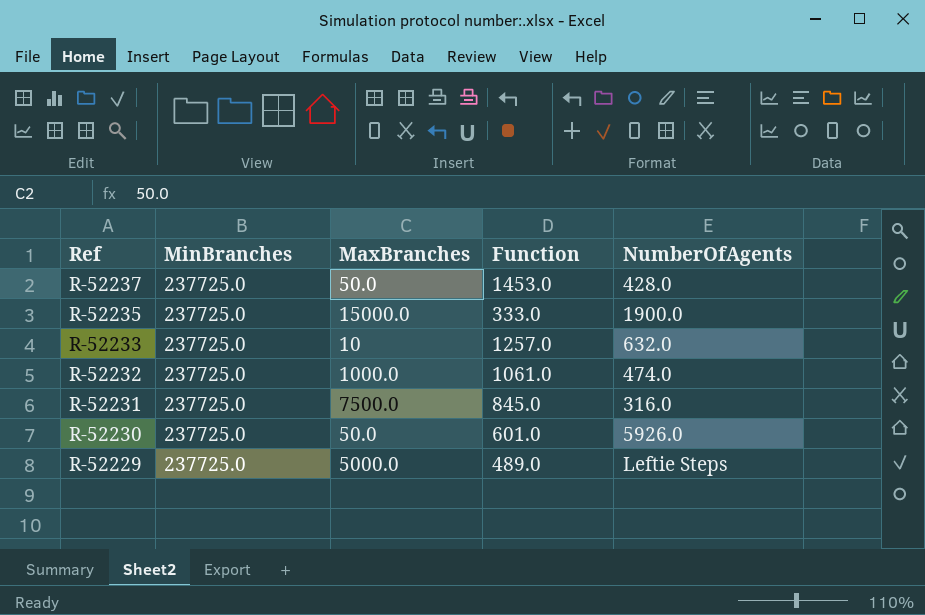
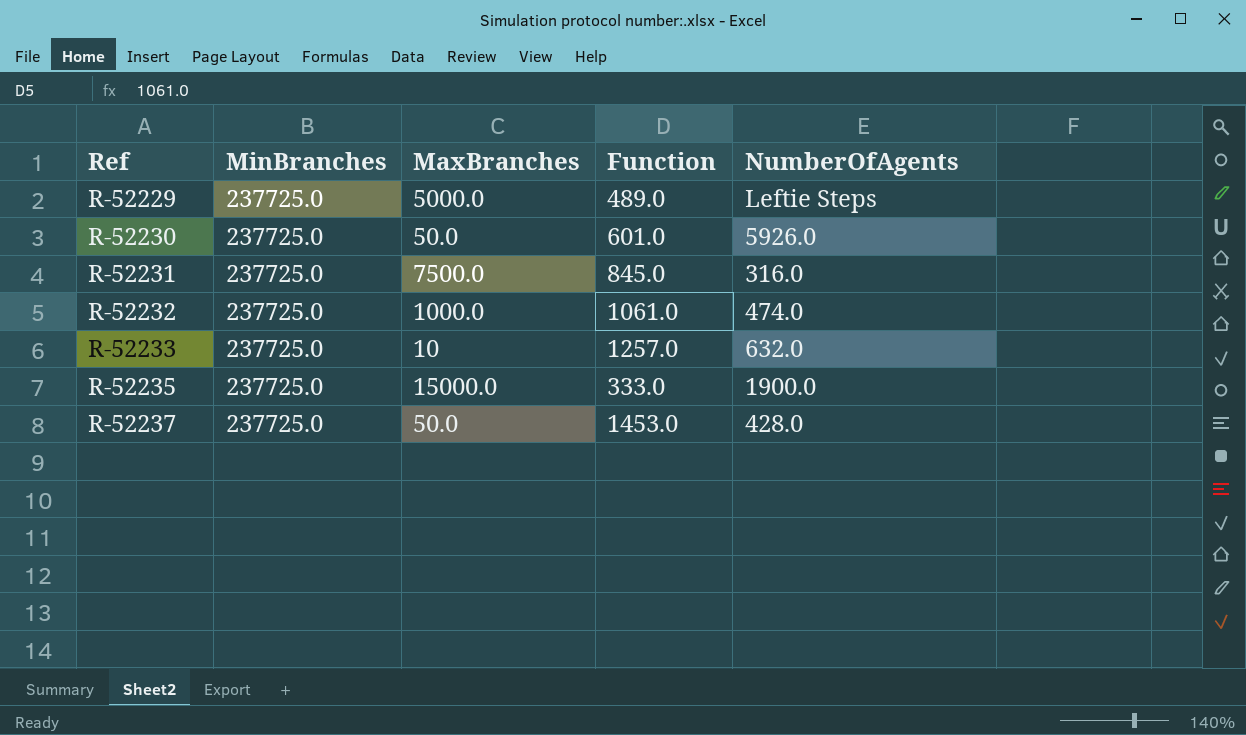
row order: Ref descending -> Ref ascending

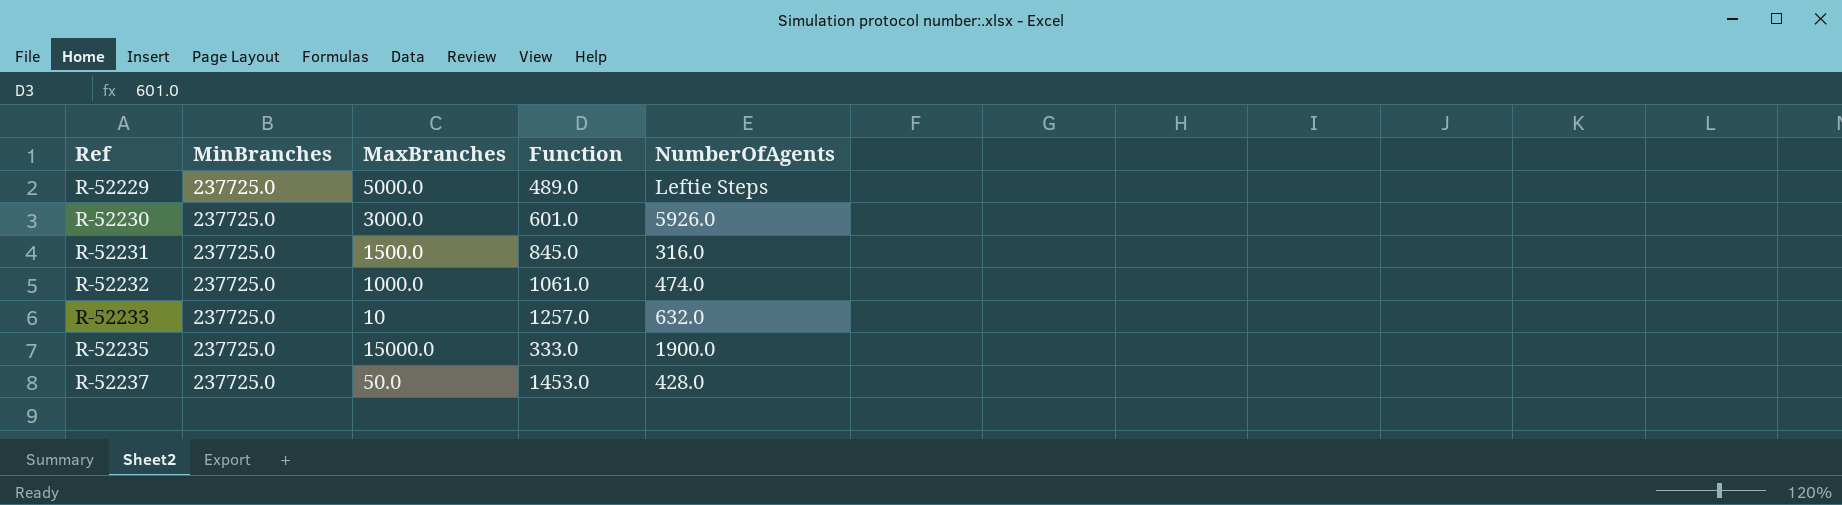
R-52230 | MaxBranches: 50.0 -> 3000.0
R-52231 | MaxBranches: 7500.0 -> 1500.0

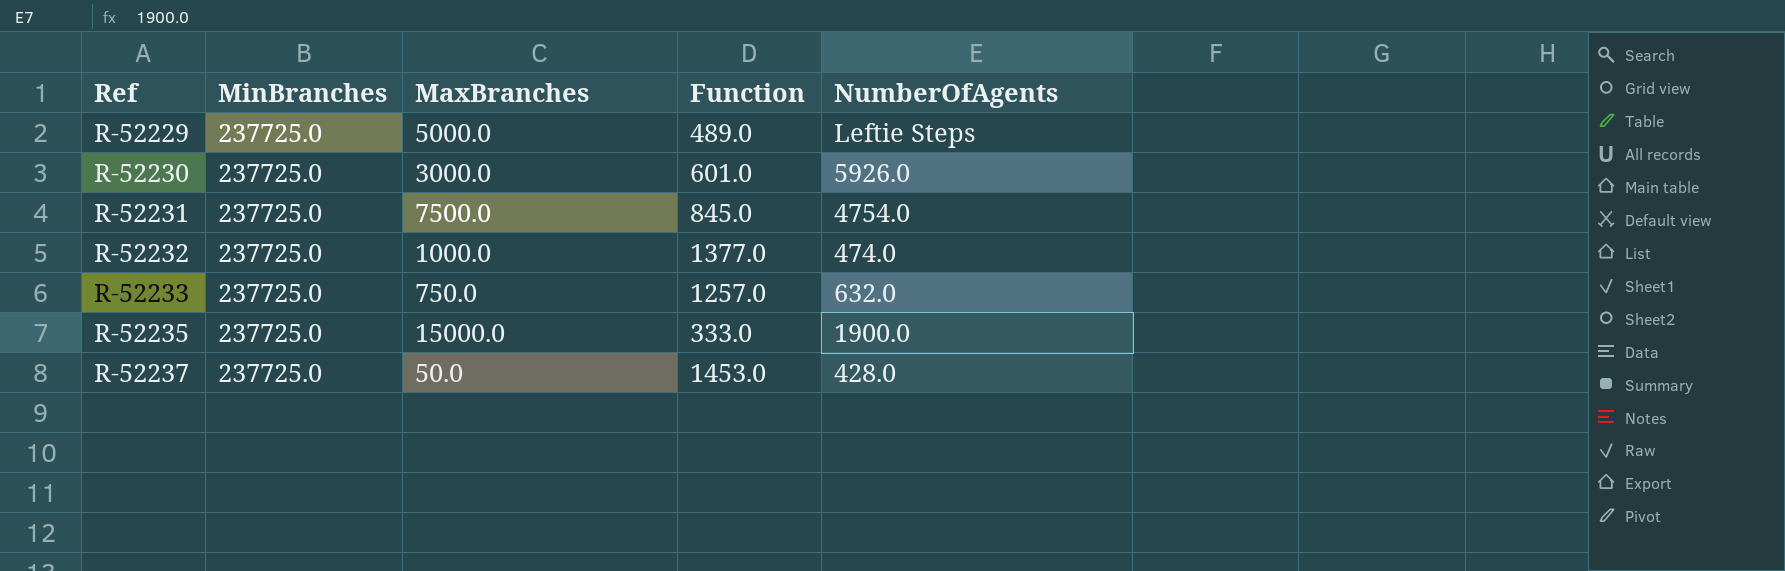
R-52231 | MaxBranches: 1500.0 -> 7500.0
R-52231 | NumberOfAgents: 316.0 -> 4754.0
R-52232 | Function: 1061.0 -> 1377.0
R-52233 | MaxBranches: 10 -> 750.0

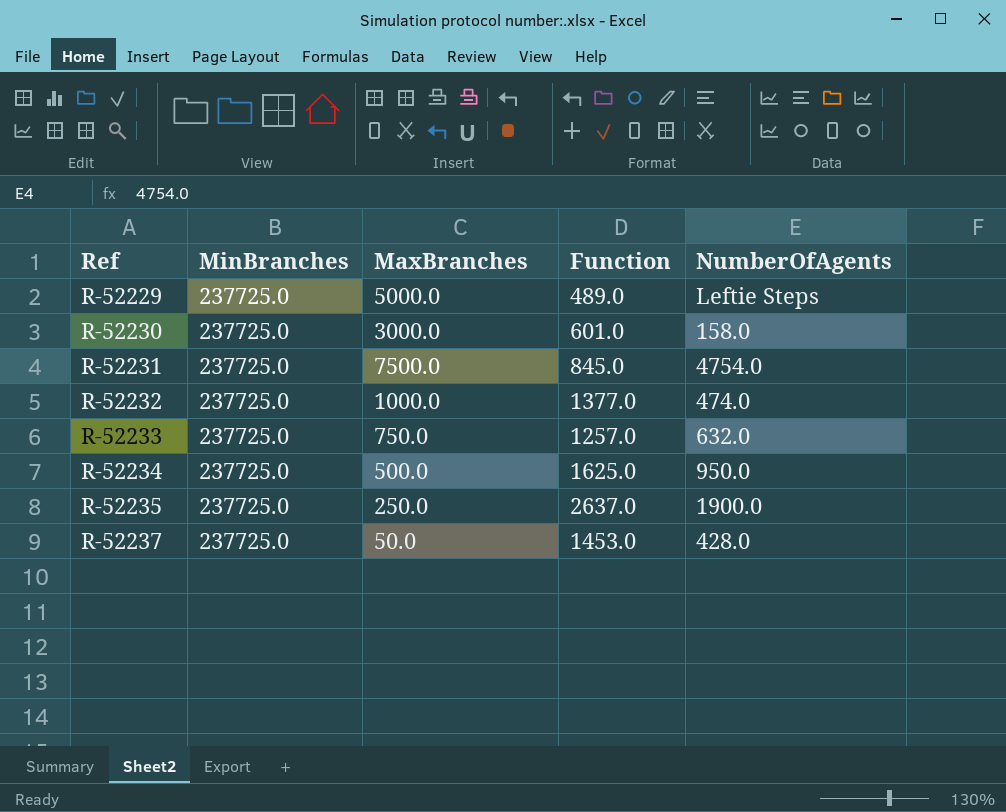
R-52230 | NumberOfAgents: 5926.0 -> 158.0
row R-52234: none -> 237725.0 | 500.0 | 1625.0 | 950.0
R-52235 | MaxBranches: 15000.0 -> 250.0
R-52235 | Function: 333.0 -> 2637.0

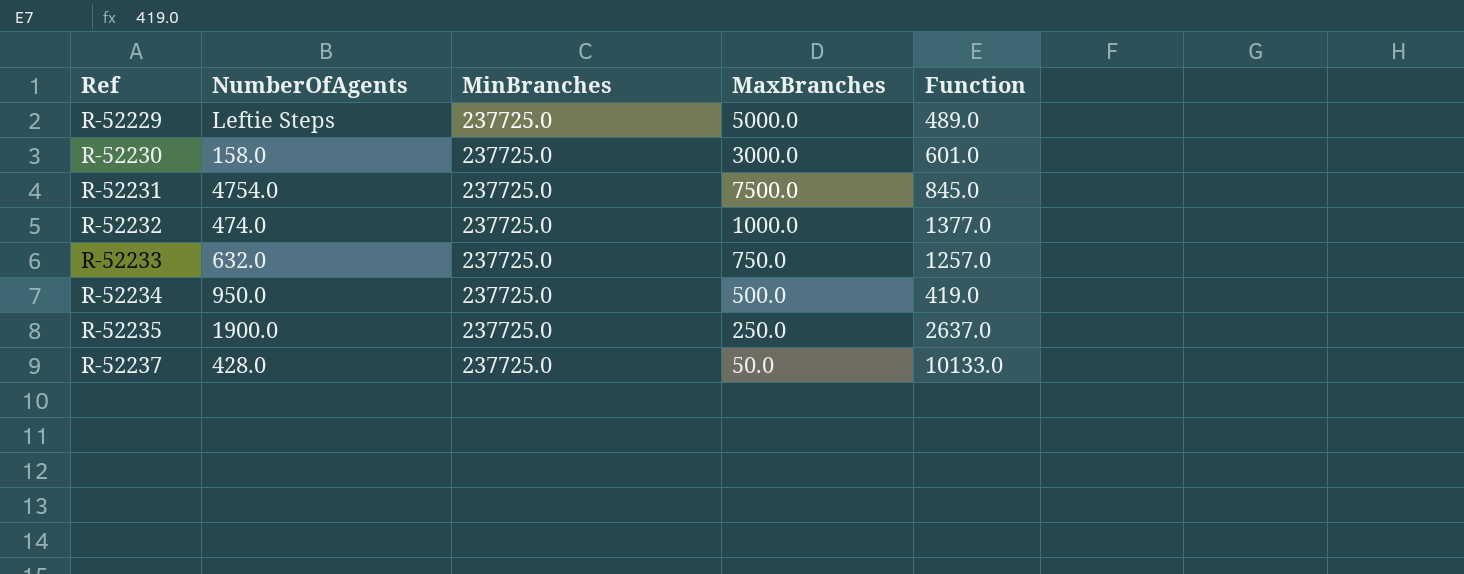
column NumberOfAgents | position: 5 -> 2
R-52234 | Function: 1625.0 -> 419.0
R-52237 | Function: 1453.0 -> 10133.0

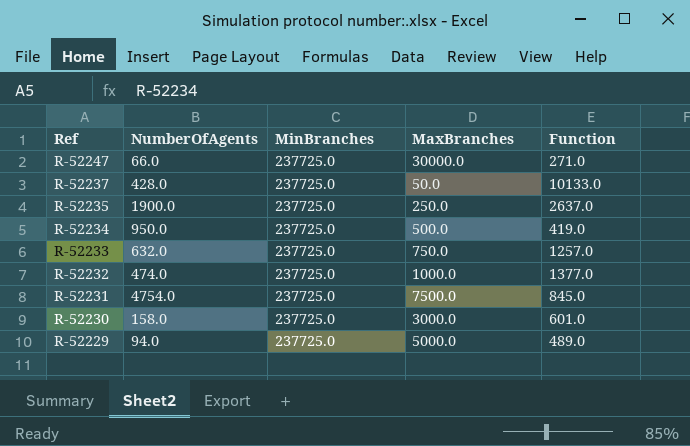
row order: Ref ascending -> Ref descending
row R-52247: none -> 66.0 | 237725.0 | 30000.0 | 271.0
R-52229 | NumberOfAgents: Leftie Steps -> 94.0

